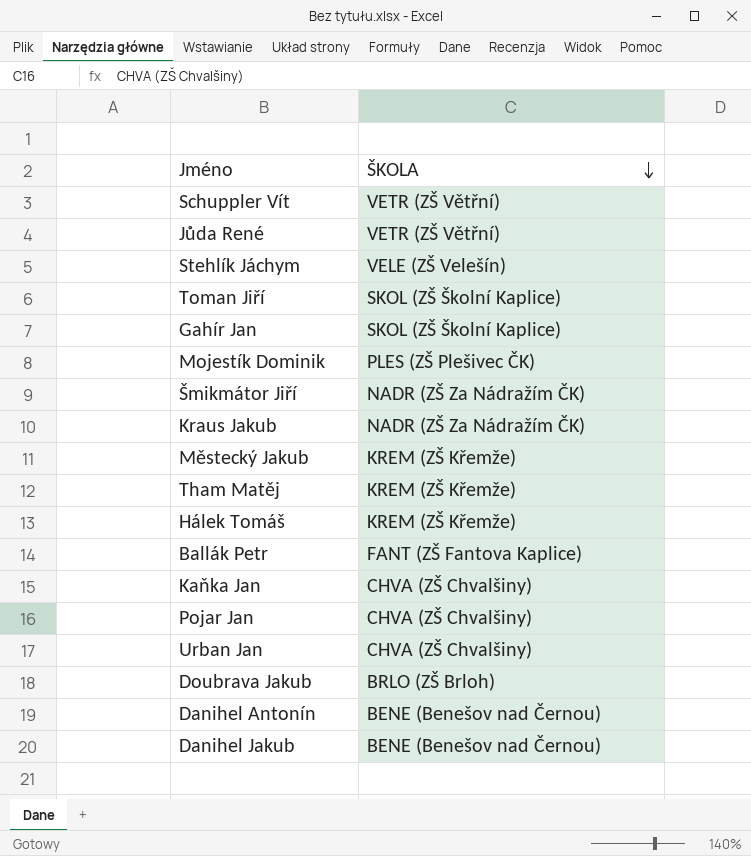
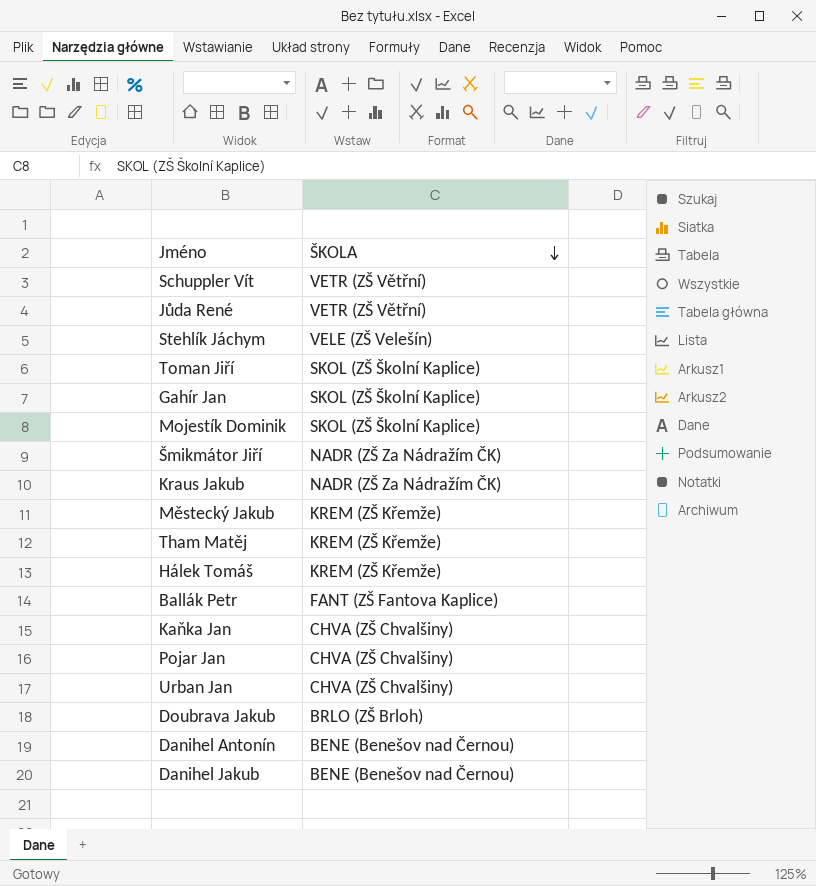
Mojestík Dominik | ŠKOLA: PLES (ZŠ Plešivec ČK) -> SKOL (ZŠ Školní Kaplice)

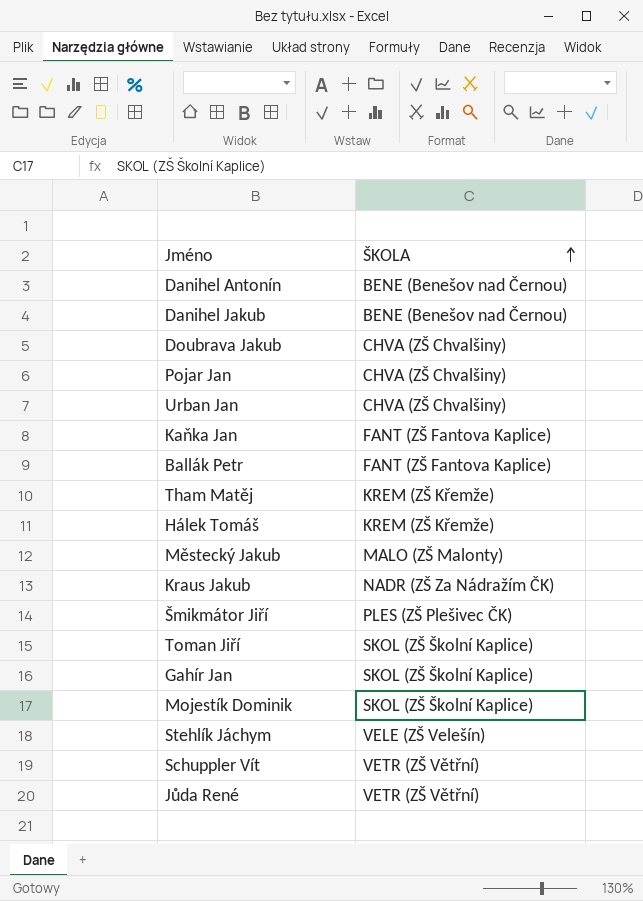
row order: ŠKOLA descending -> ŠKOLA ascending
Doubrava Jakub | ŠKOLA: BRLO (ZŠ Brloh) -> CHVA (ZŠ Chvalšiny)
Kaňka Jan | ŠKOLA: CHVA (ZŠ Chvalšiny) -> FANT (ZŠ Fantova Kaplice)
Městecký Jakub | ŠKOLA: KREM (ZŠ Křemže) -> MALO (ZŠ Malonty)
Šmikmátor Jiří | ŠKOLA: NADR (ZŠ Za Nádražím ČK) -> PLES (ZŠ Plešivec ČK)

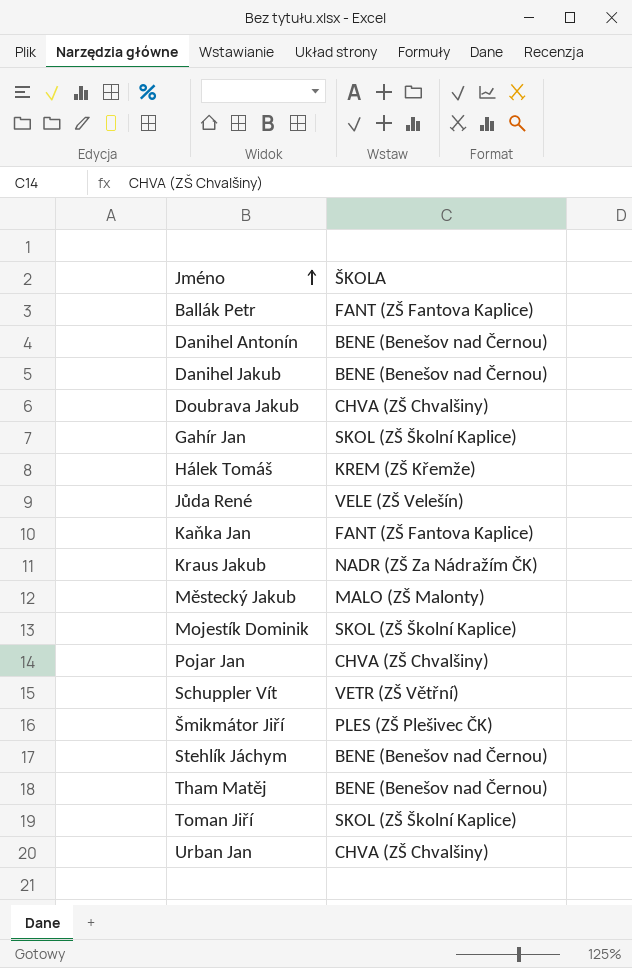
row order: ŠKOLA ascending -> Jméno ascending
Jůda René | ŠKOLA: VETR (ZŠ Větřní) -> VELE (ZŠ Velešín)
Stehlík Jáchym | ŠKOLA: VELE (ZŠ Velešín) -> BENE (Benešov nad Černou)
Tham Matěj | ŠKOLA: KREM (ZŠ Křemže) -> BENE (Benešov nad Černou)

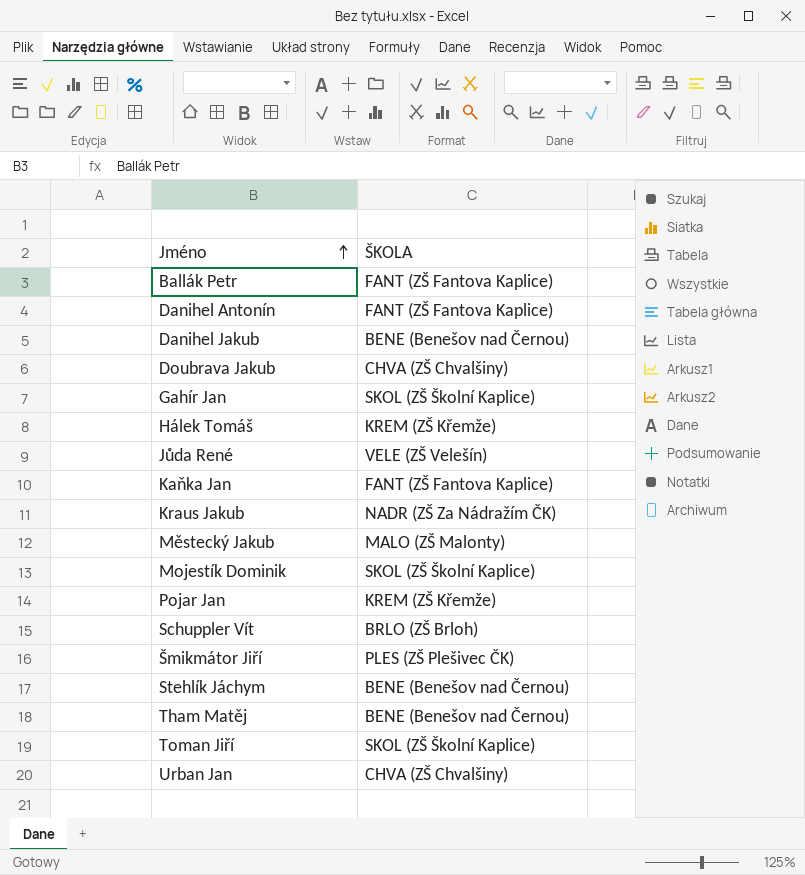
Danihel Antonín | ŠKOLA: BENE (Benešov nad Černou) -> FANT (ZŠ Fantova Kaplice)
Pojar Jan | ŠKOLA: CHVA (ZŠ Chvalšiny) -> KREM (ZŠ Křemže)
Schuppler Vít | ŠKOLA: VETR (ZŠ Větřní) -> BRLO (ZŠ Brloh)

